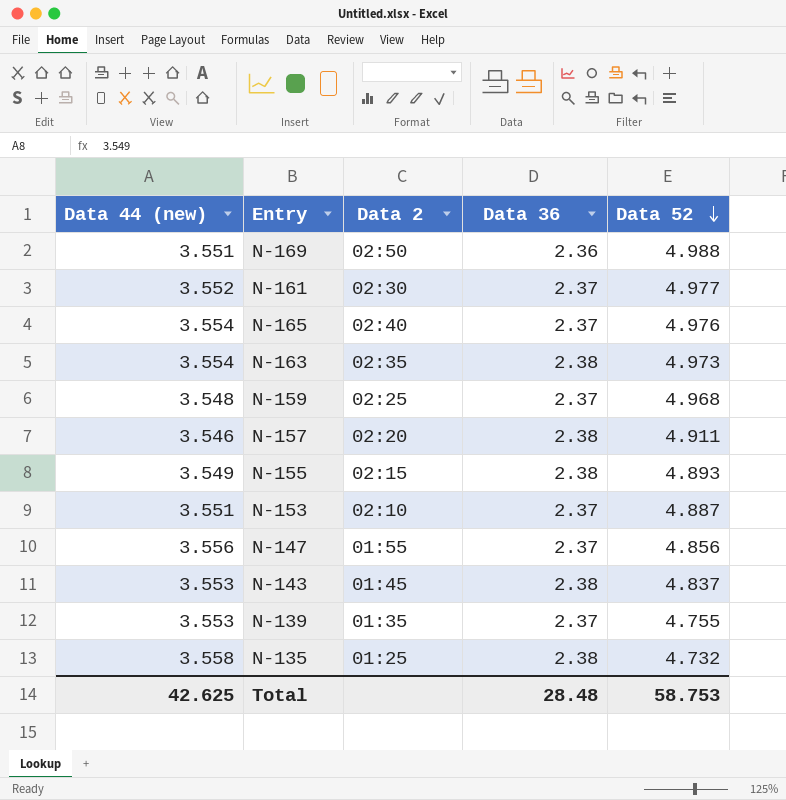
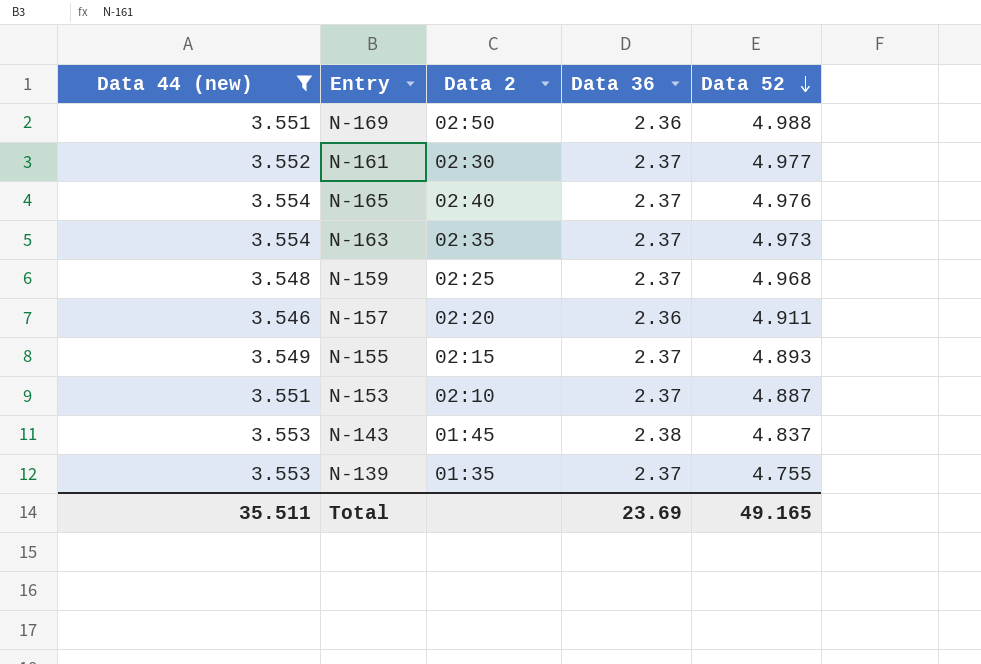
filter: none -> Data 44 (new) <= 3.554
N-163 | Data 36: 2.38 -> 2.37
N-157 | Data 36: 2.38 -> 2.36
N-155 | Data 36: 2.38 -> 2.37
Total | Data 44 (new): 42.625 -> 35.511
Total | Data 36: 28.48 -> 23.69
Total | Data 52: 58.753 -> 49.165

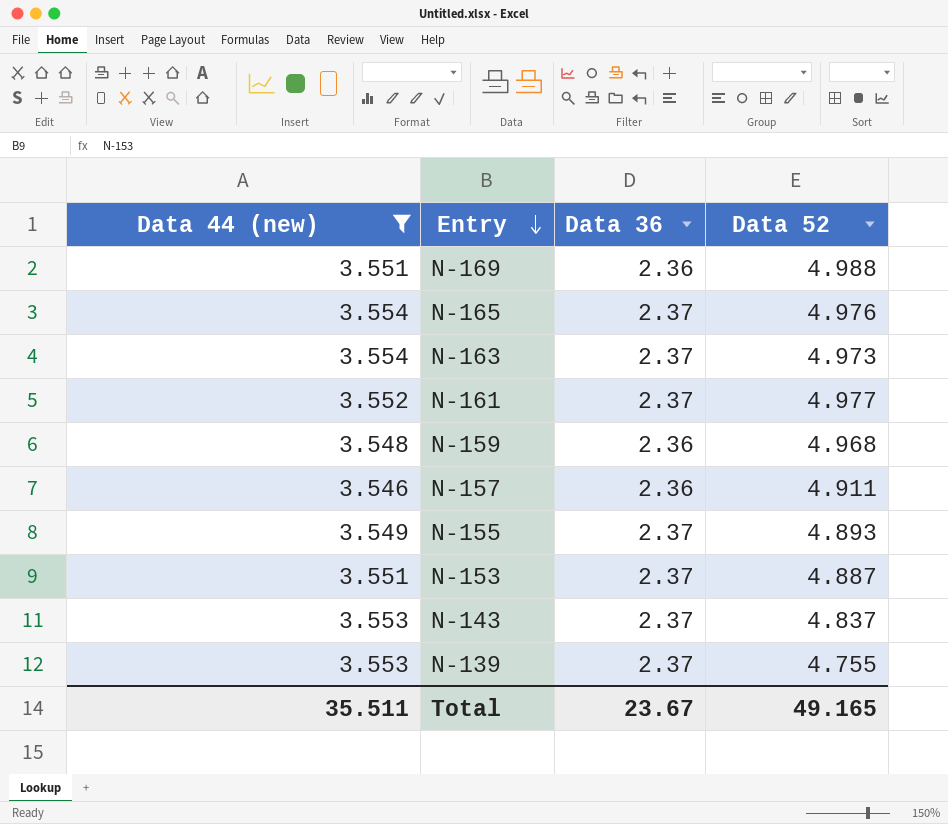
row order: Data 52 descending -> Entry descending
column Data 2 | position: 3 -> none
N-159 | Data 36: 2.37 -> 2.36
N-143 | Data 36: 2.38 -> 2.37
Total | Data 36: 23.69 -> 23.67

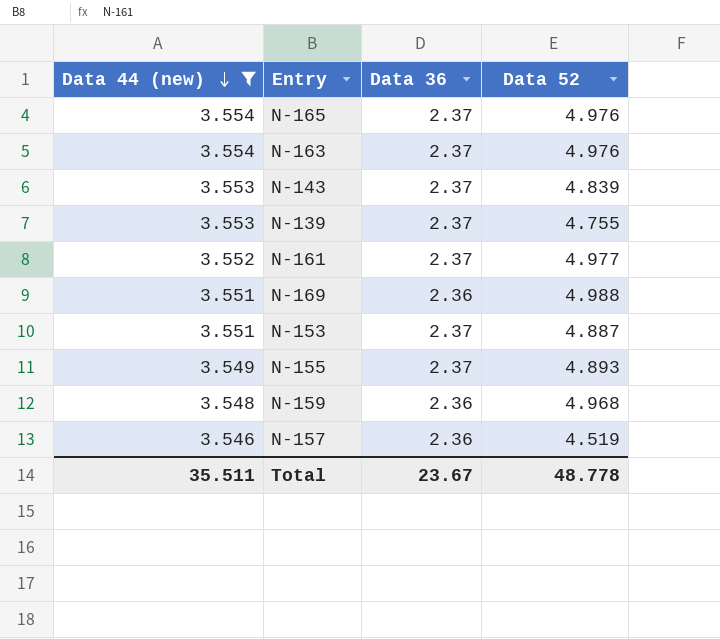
row order: Entry descending -> Data 44 (new) descending
N-163 | Data 52: 4.973 -> 4.976
N-143 | Data 52: 4.837 -> 4.839
N-157 | Data 52: 4.911 -> 4.519
Total | Data 52: 49.165 -> 48.778

